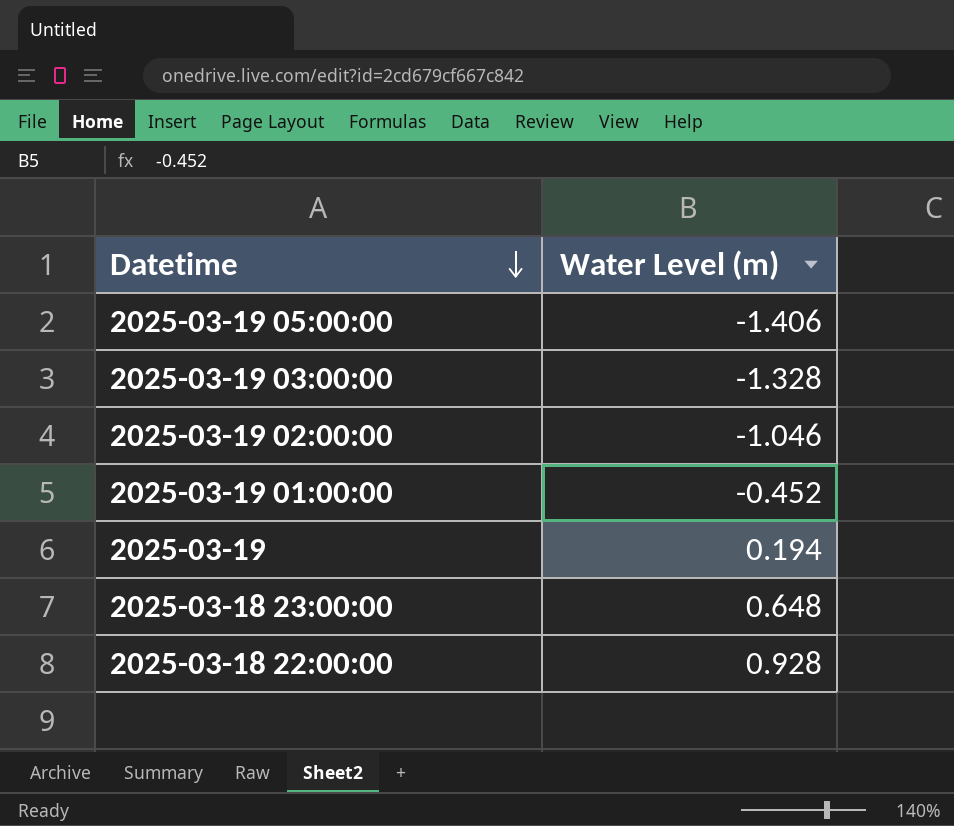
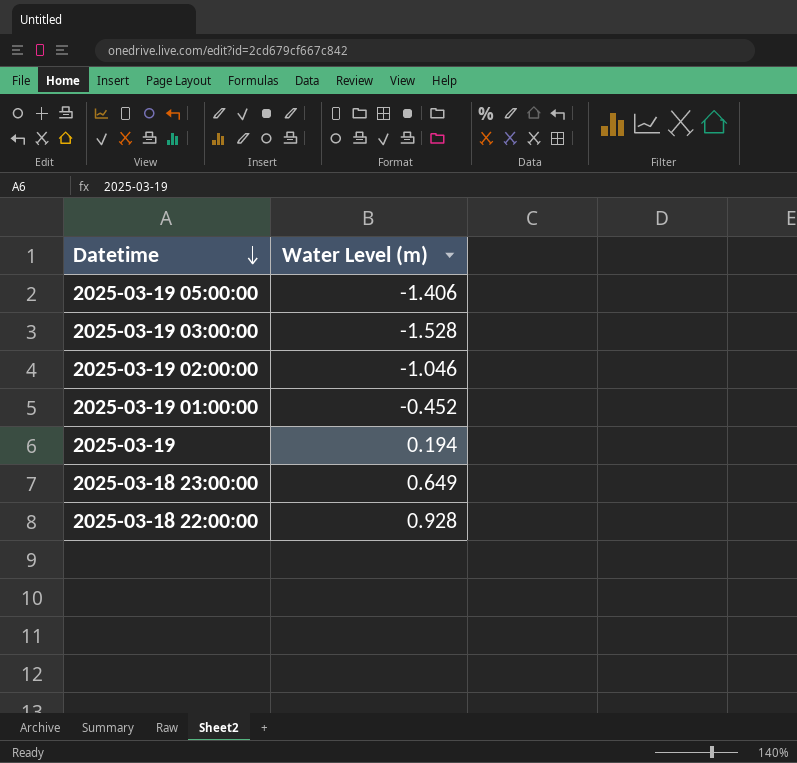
2025-03-19 03:00:00 | Water Level (m): -1.328 -> -1.528
2025-03-18 23:00:00 | Water Level (m): 0.648 -> 0.649

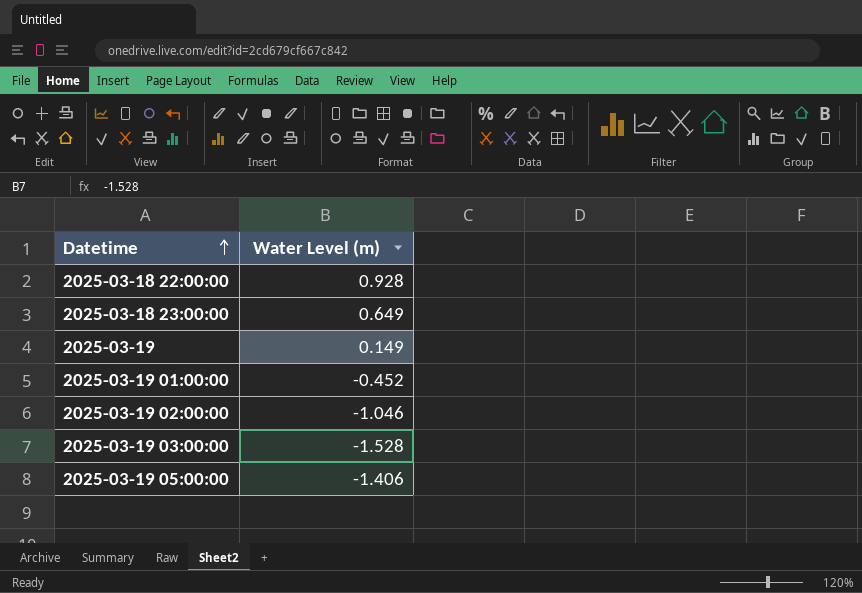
row order: Datetime descending -> Datetime ascending
2025-03-19 | Water Level (m): 0.194 -> 0.149

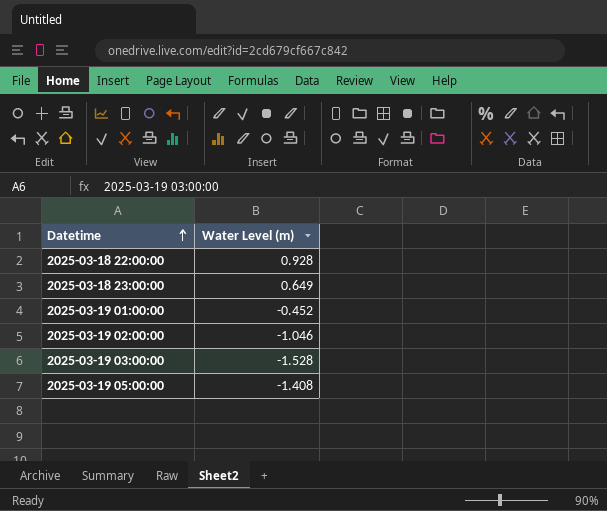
row 2025-03-19: 0.149 -> none
2025-03-19 05:00:00 | Water Level (m): -1.406 -> -1.408

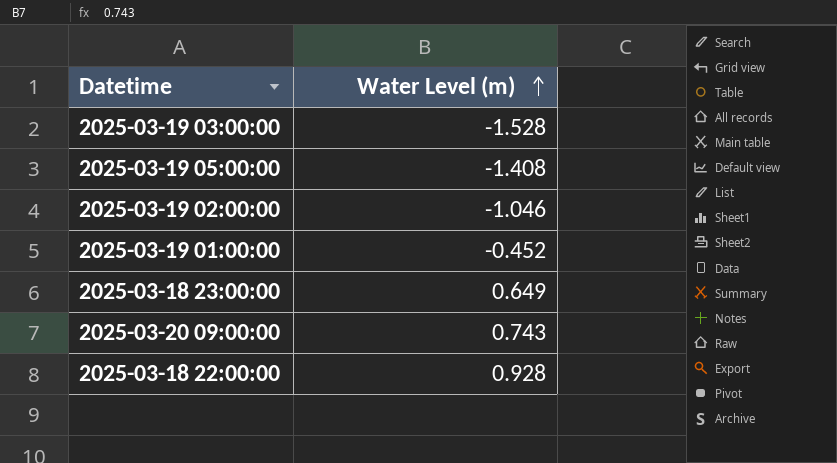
row order: Datetime ascending -> Water Level (m) ascending
row 2025-03-20 09:00:00: none -> 0.743

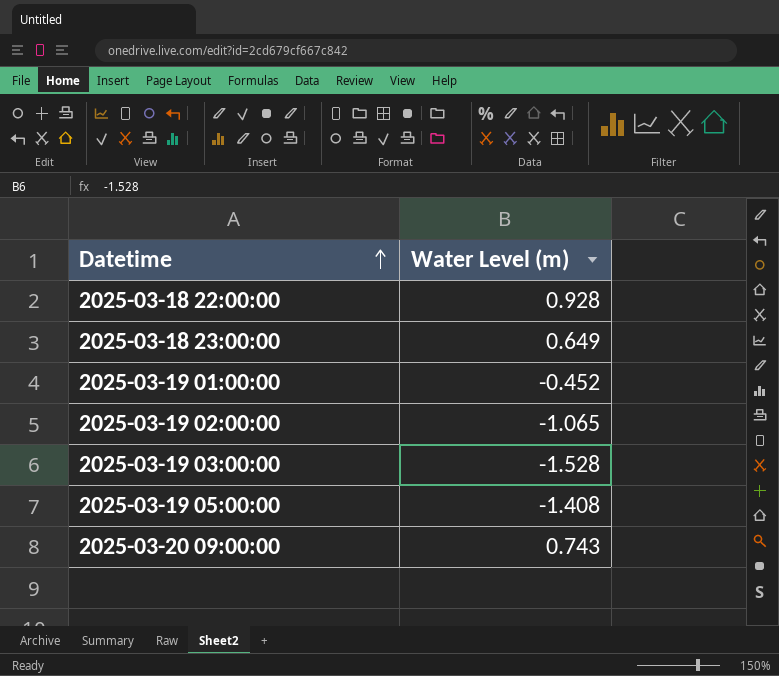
row order: Water Level (m) ascending -> Datetime ascending
2025-03-19 02:00:00 | Water Level (m): -1.046 -> -1.065

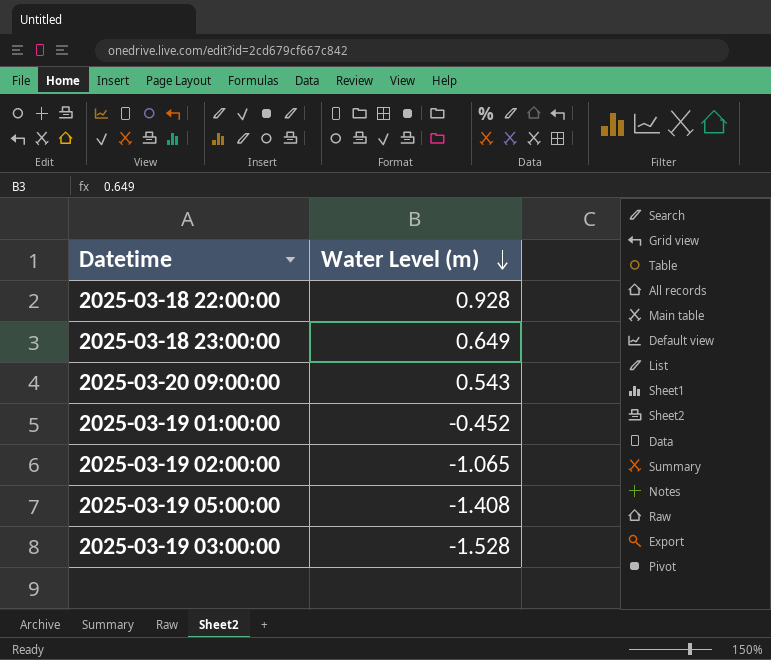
row order: Datetime ascending -> Water Level (m) descending
2025-03-20 09:00:00 | Water Level (m): 0.743 -> 0.543

